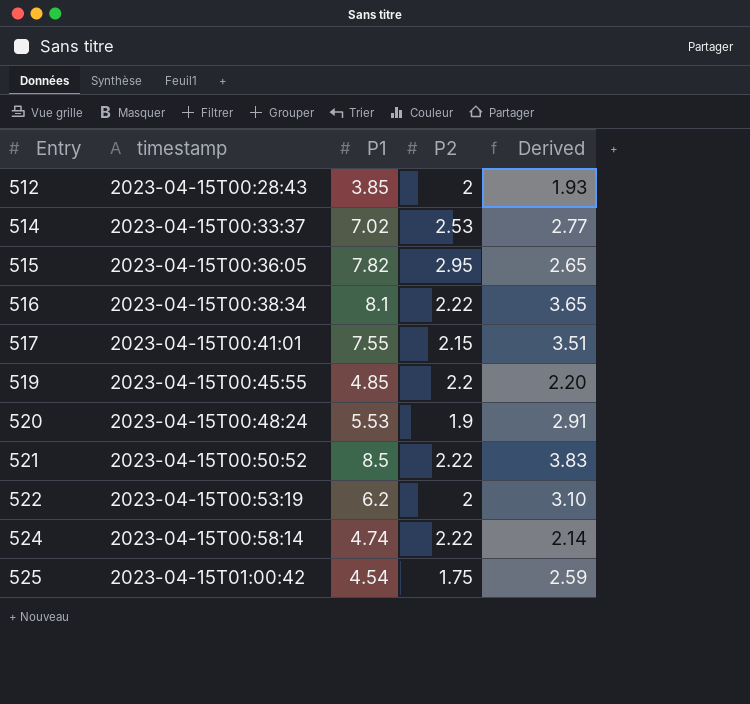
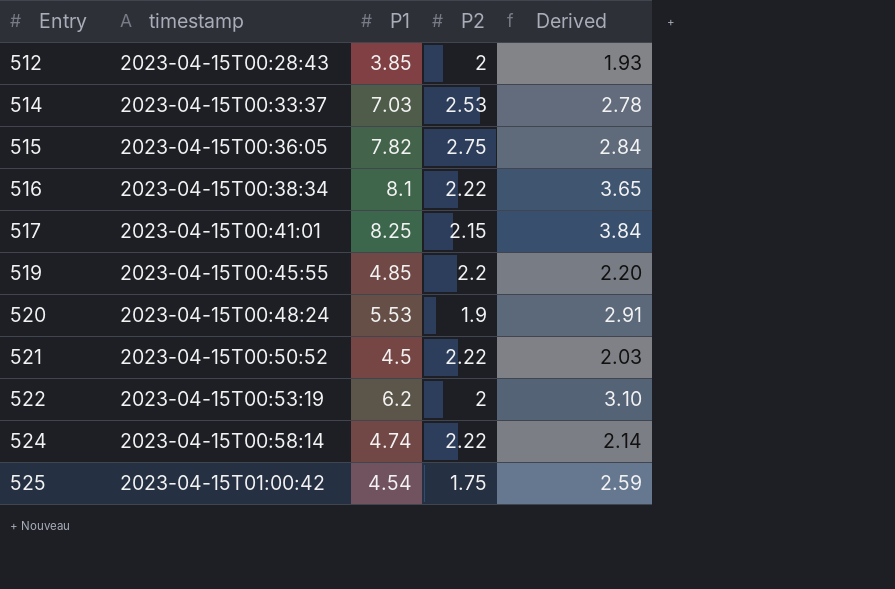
514 | P1: 7.02 -> 7.03
514 | Derived: 2.77 -> 2.78
515 | P2: 2.95 -> 2.75
515 | Derived: 2.65 -> 2.84
517 | P1: 7.55 -> 8.25
517 | Derived: 3.51 -> 3.84
521 | P1: 8.5 -> 4.5
521 | Derived: 3.83 -> 2.03

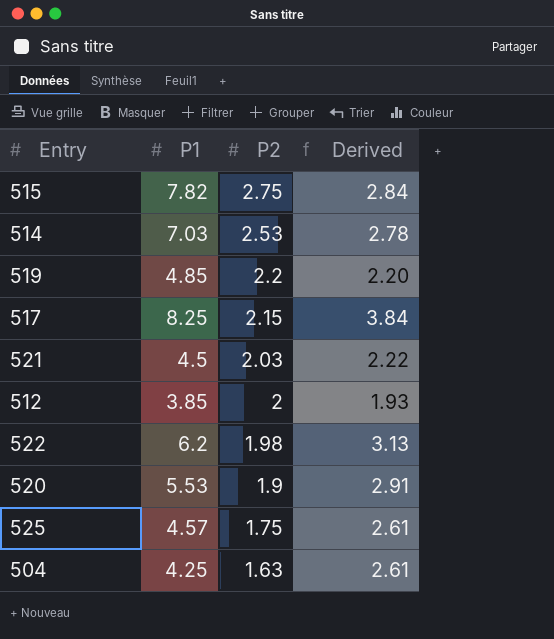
row order: Entry ascending -> P2 descending
column timestamp | position: 2 -> none
row 516: 2023-04-15T00:38:34 | 8.1 | 2.22 | 3.65 -> none
row 524: 2023-04-15T00:58:14 | 4.74 | 2.22 | 2.14 -> none
521 | P2: 2.22 -> 2.03
521 | Derived: 2.03 -> 2.22
522 | P2: 2 -> 1.98
522 | Derived: 3.10 -> 3.13
525 | P1: 4.54 -> 4.57
525 | Derived: 2.59 -> 2.61
row 504: none -> 4.25 | 1.63 | 2.61

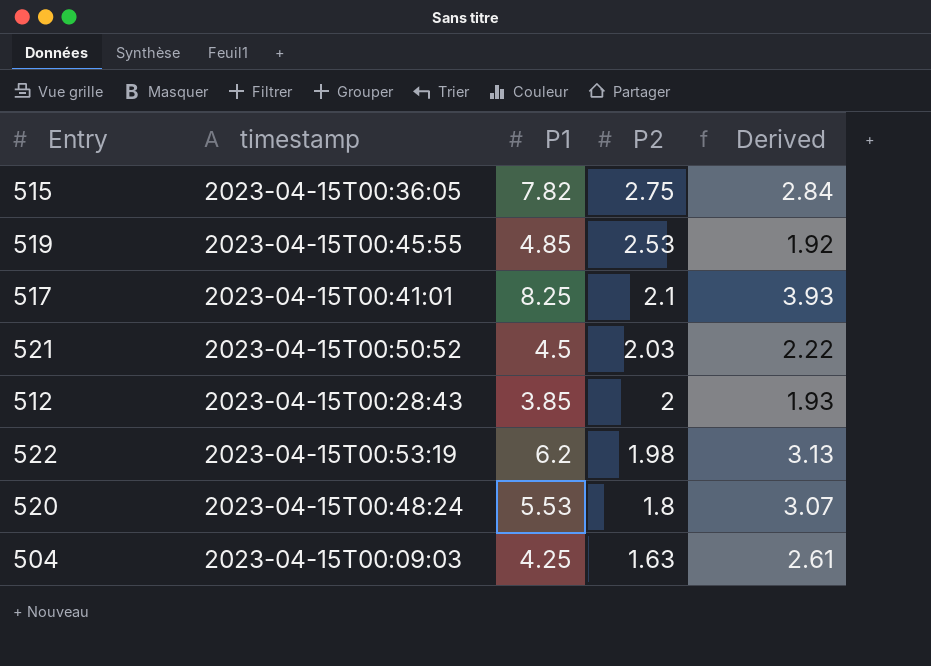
column timestamp | position: none -> 2
row 514: 7.03 | 2.53 | 2.78 -> none
row 525: 4.57 | 1.75 | 2.61 -> none
519 | P2: 2.2 -> 2.53
519 | Derived: 2.20 -> 1.92
517 | P2: 2.15 -> 2.1
517 | Derived: 3.84 -> 3.93
520 | P2: 1.9 -> 1.8
520 | Derived: 2.91 -> 3.07

